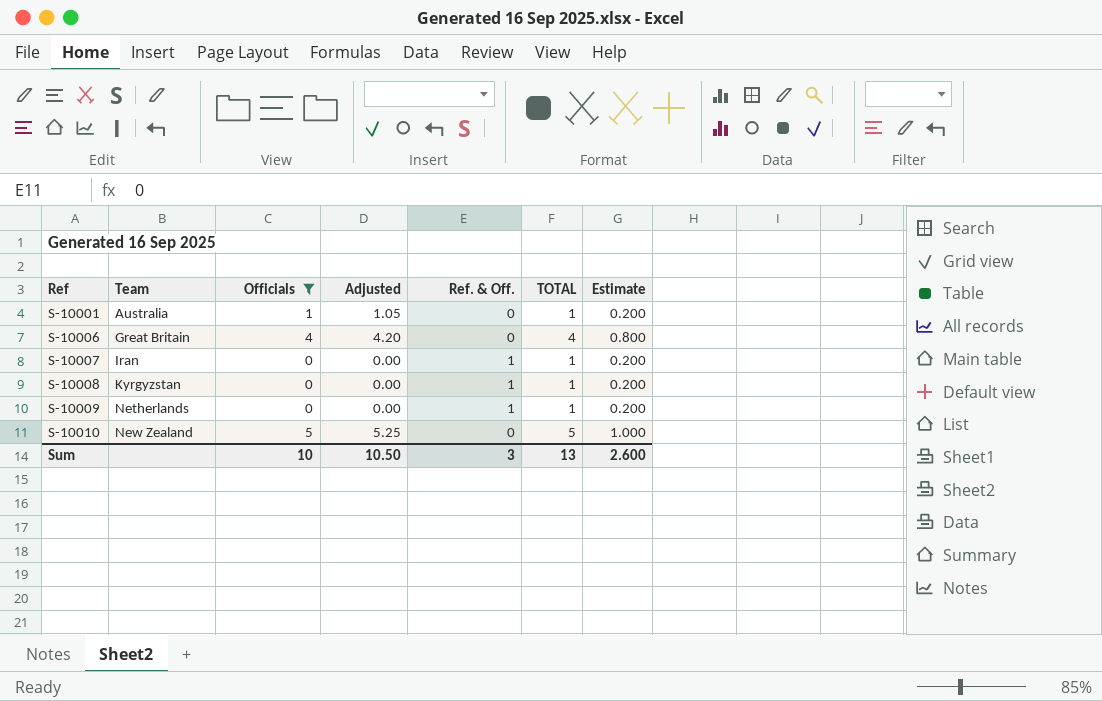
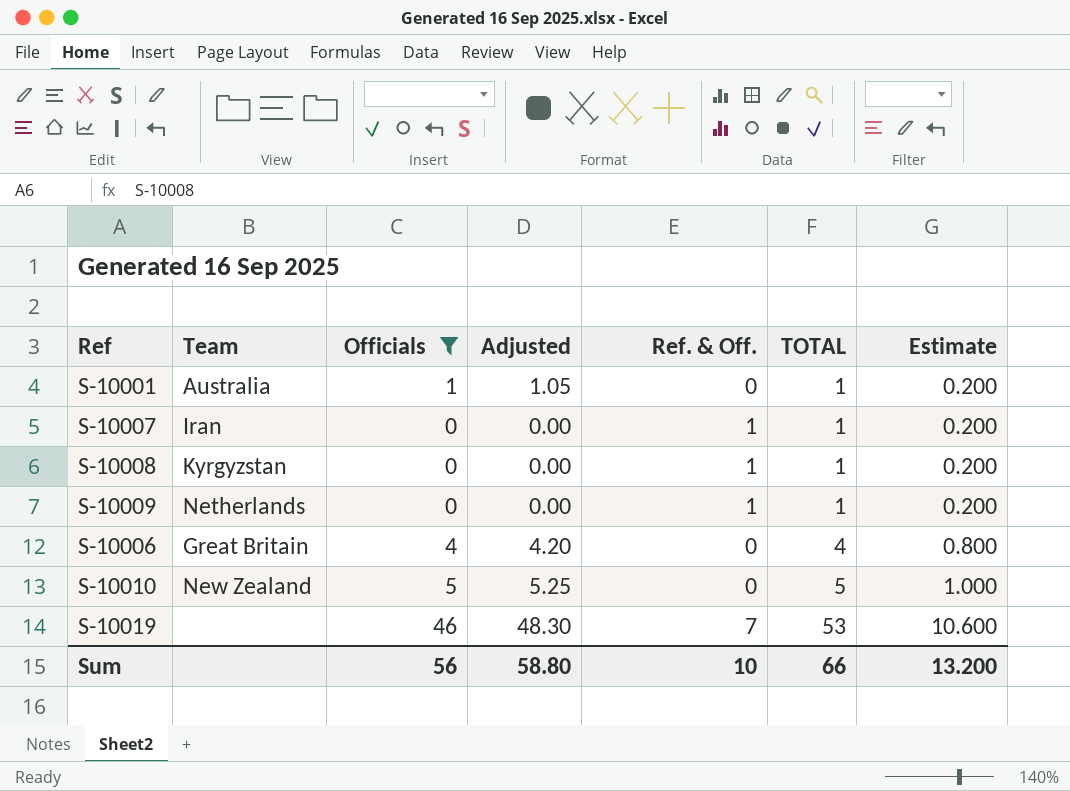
row order: Ref ascending -> TOTAL ascending
row S-10019: none -> none | 46 | 48.30 | 7 | 53 | 10.600
Sum | Officials: 10 -> 56
Sum | Adjusted: 10.50 -> 58.80
Sum | Ref. & Off.: 3 -> 10
Sum | TOTAL: 13 -> 66
Sum | Estimate: 2.600 -> 13.200

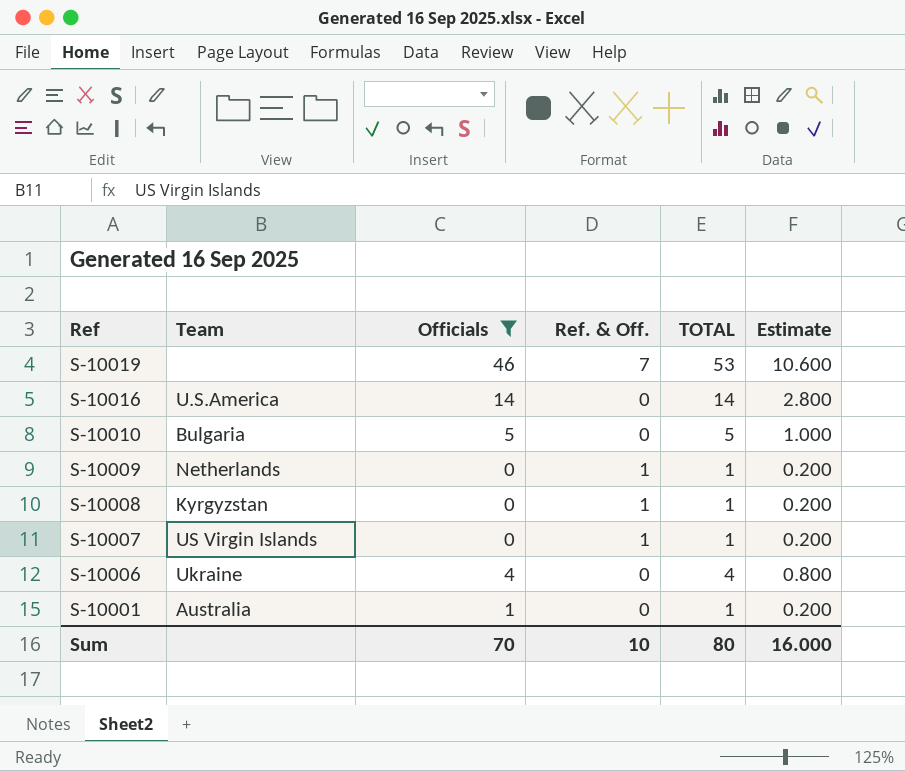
row order: TOTAL ascending -> Ref descending
column Adjusted | formula: [Officials] * 1.05 -> none
row S-10016: none -> U.S.America | 14 | 0 | 14 | 2.800
S-10010 | Team: New Zealand -> Bulgaria
S-10007 | Team: Iran -> US Virgin Islands
S-10006 | Team: Great Britain -> Ukraine
Sum | Officials: 56 -> 70
Sum | TOTAL: 66 -> 80
Sum | Estimate: 13.200 -> 16.000

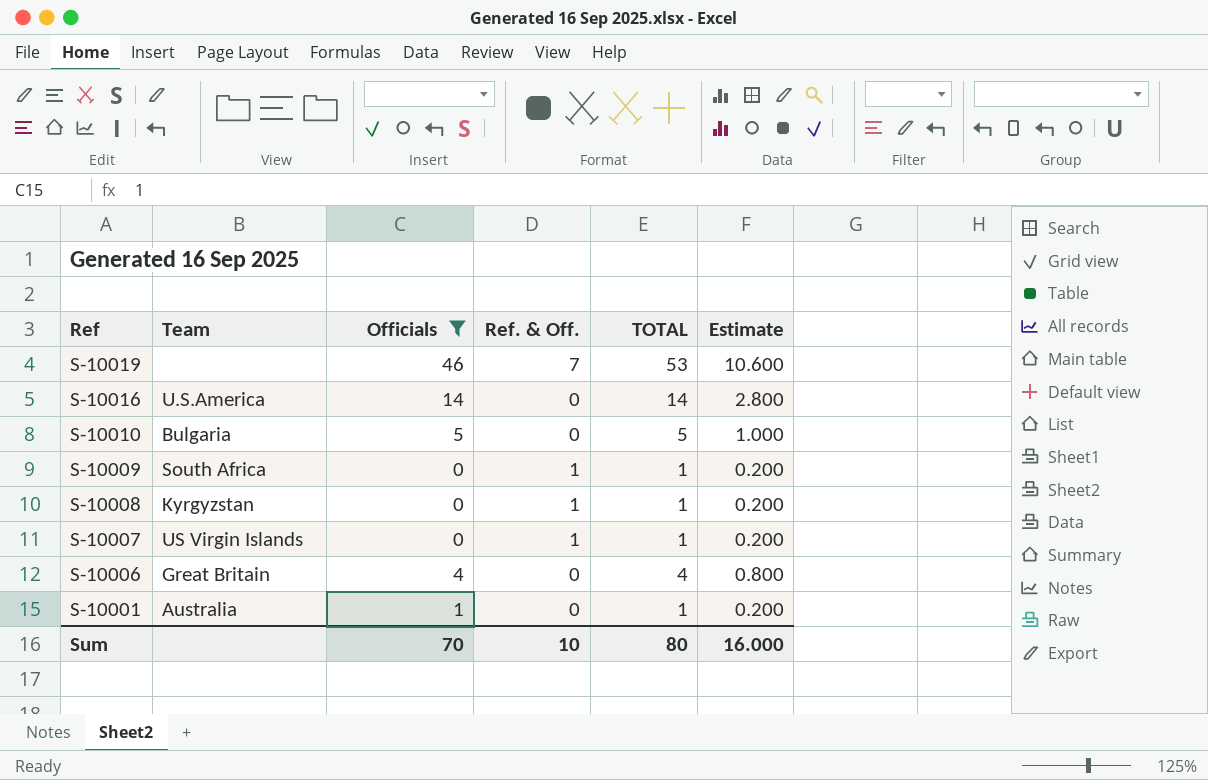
S-10009 | Team: Netherlands -> South Africa
S-10006 | Team: Ukraine -> Great Britain

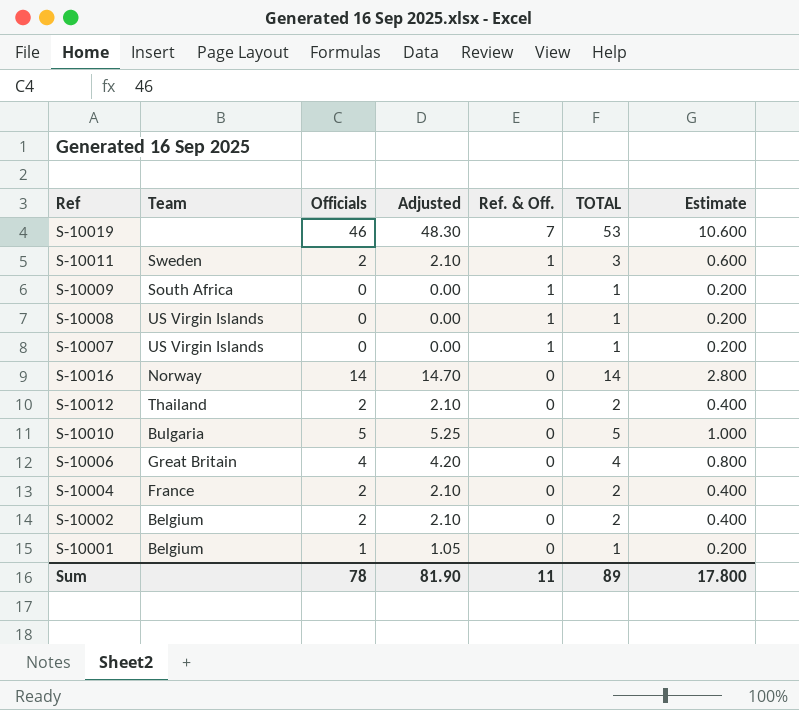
filter: Officials != 2 -> none
row order: Ref descending -> Ref. & Off. descending
column Adjusted | formula: none -> [Officials] * 1.05
S-10008 | Team: Kyrgyzstan -> US Virgin Islands
S-10016 | Team: U.S.America -> Norway
S-10001 | Team: Australia -> Belgium
Sum | Officials: 70 -> 78
Sum | Ref. & Off.: 10 -> 11
Sum | TOTAL: 80 -> 89
Sum | Estimate: 16.000 -> 17.800

